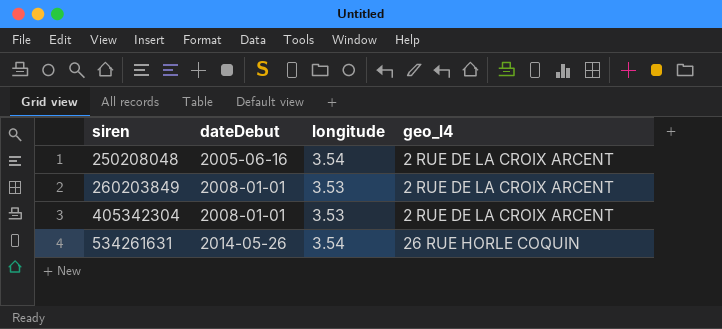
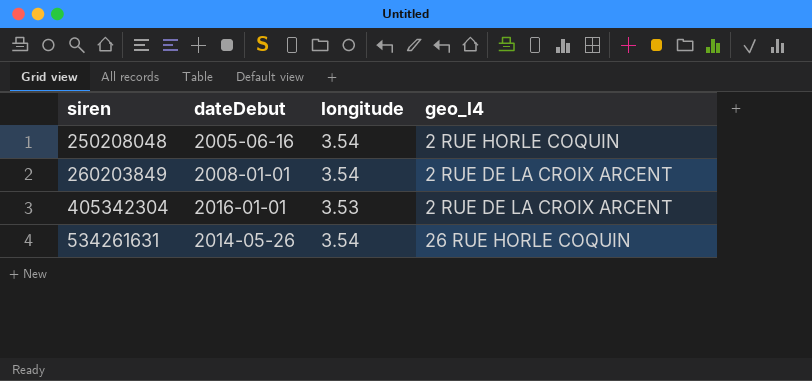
250208048 | geo_l4: 2 RUE DE LA CROIX ARCENT -> 2 RUE HORLE COQUIN
260203849 | longitude: 3.53 -> 3.54
405342304 | dateDebut: 2008-01-01 -> 2016-01-01

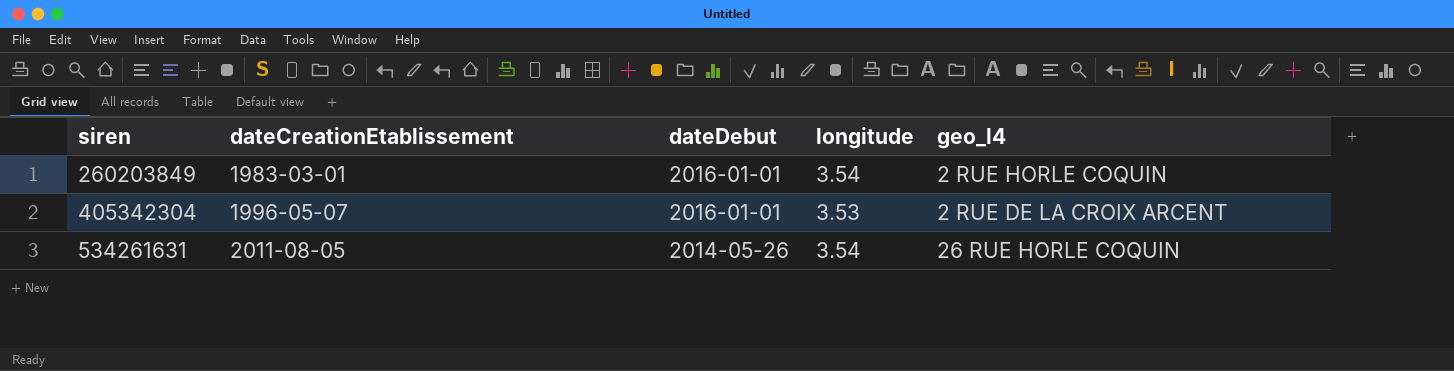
column dateCreationEtablissement | position: none -> 2
row 250208048: 2005-06-16 | 3.54 | 2 RUE HORLE COQUIN -> none
260203849 | dateDebut: 2008-01-01 -> 2016-01-01
260203849 | geo_l4: 2 RUE DE LA CROIX ARCENT -> 2 RUE HORLE COQUIN

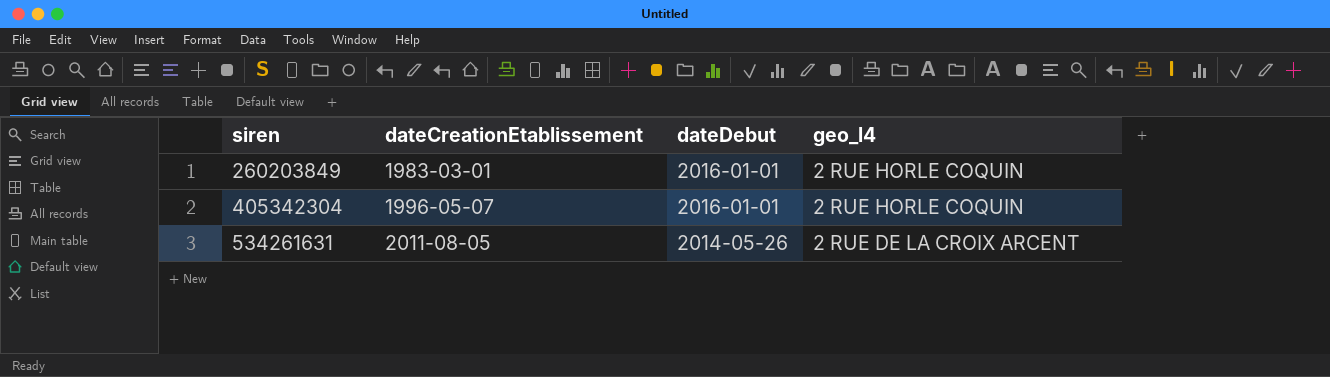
column longitude | position: 4 -> none
405342304 | geo_l4: 2 RUE DE LA CROIX ARCENT -> 2 RUE HORLE COQUIN
534261631 | geo_l4: 26 RUE HORLE COQUIN -> 2 RUE DE LA CROIX ARCENT

